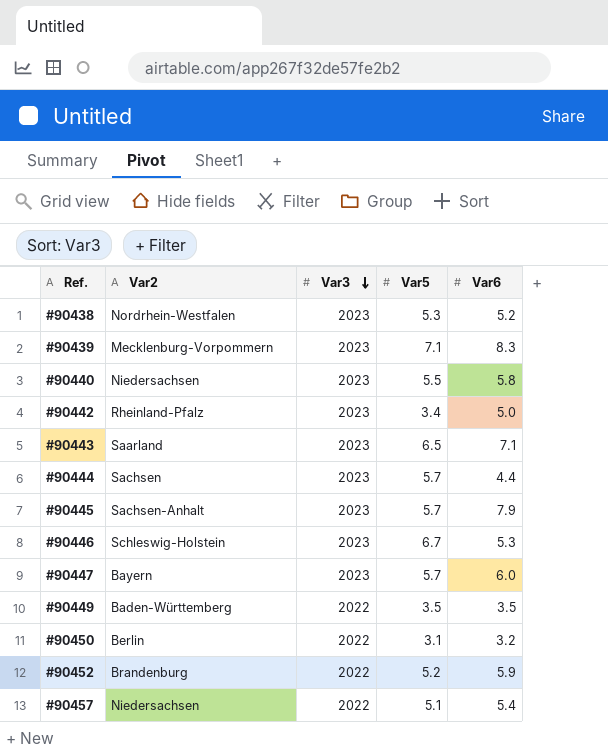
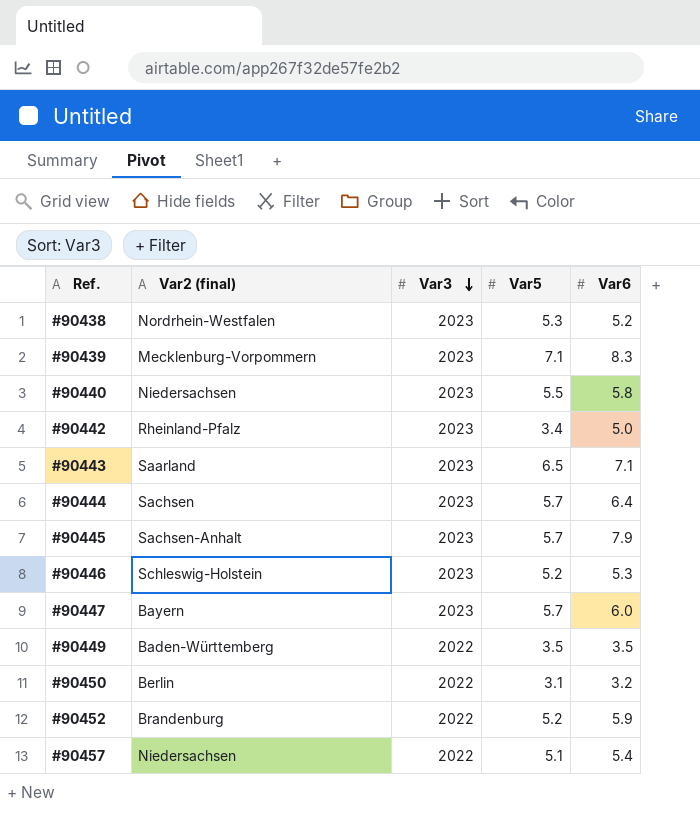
column name: Var2 -> Var2 (final)
#90444 | Var6: 4.4 -> 6.4
#90446 | Var5: 6.7 -> 5.2

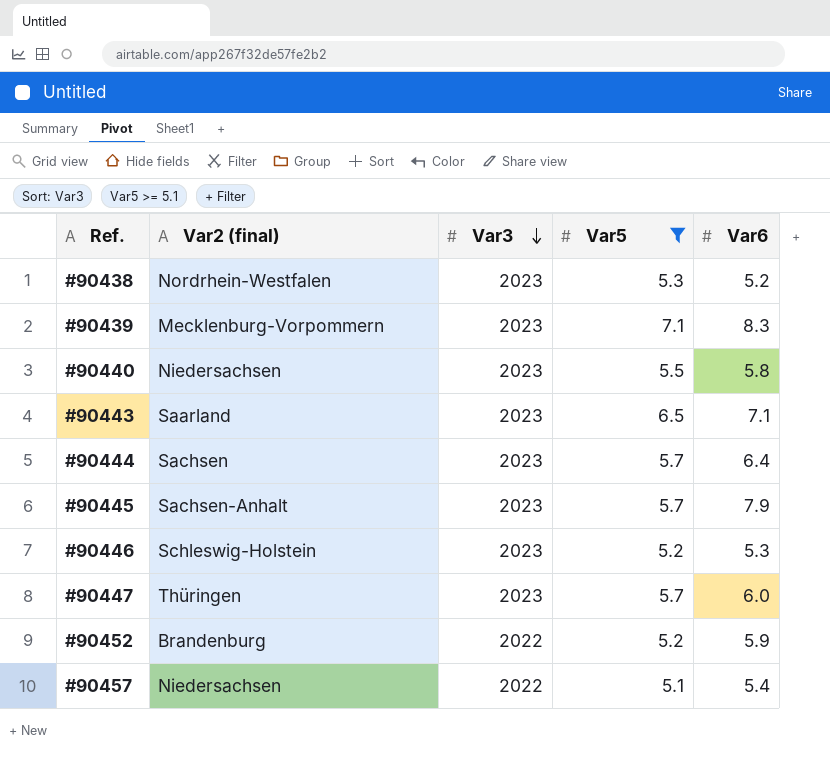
filter: none -> Var5 >= 5.1
#90447 | Var2 (final): Bayern -> Thüringen

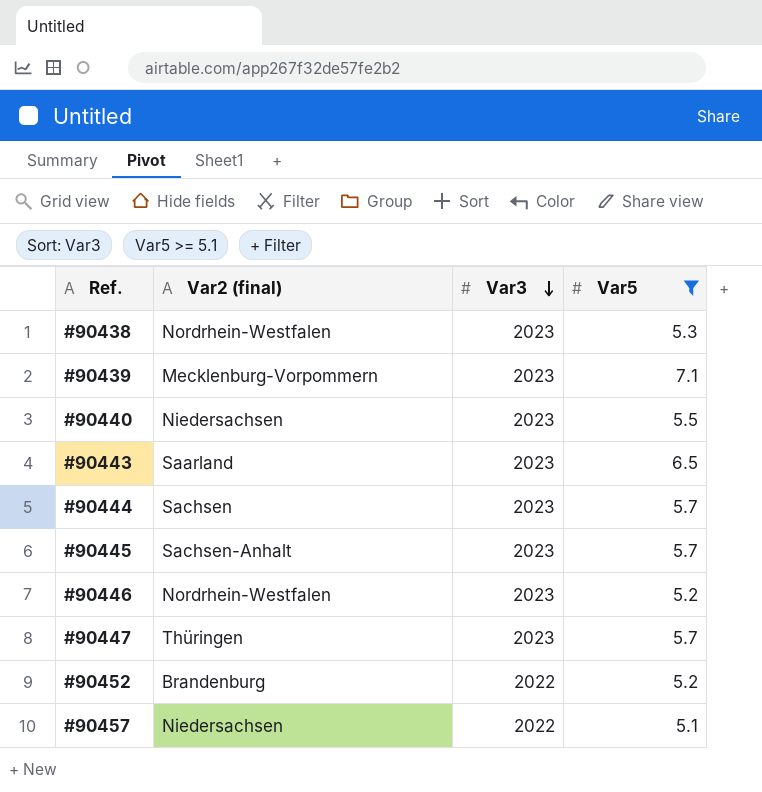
column Var6 | position: 5 -> none
#90446 | Var2 (final): Schleswig-Holstein -> Nordrhein-Westfalen

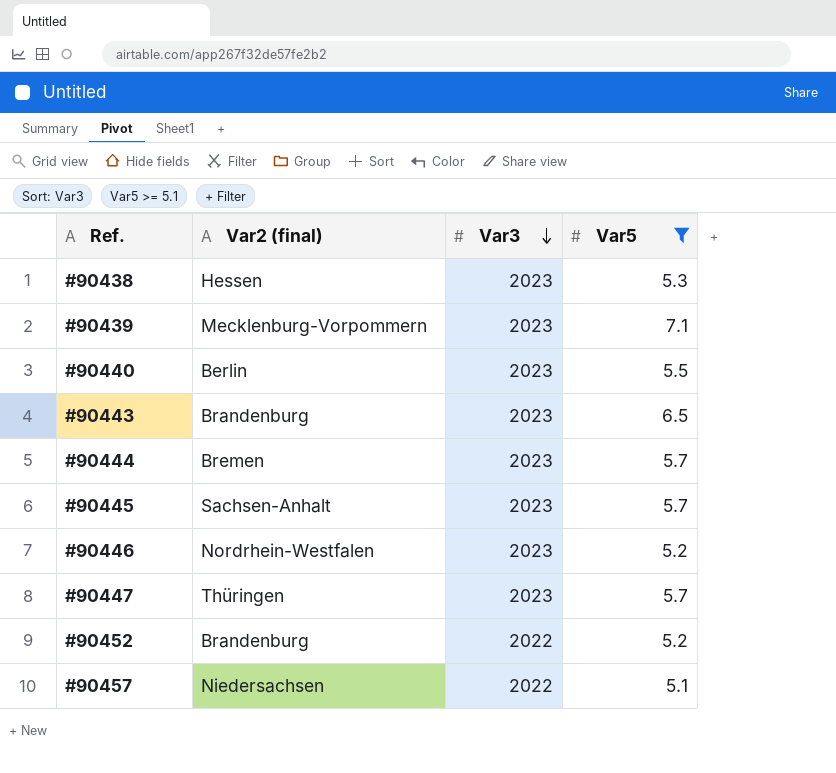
#90438 | Var2 (final): Nordrhein-Westfalen -> Hessen
#90440 | Var2 (final): Niedersachsen -> Berlin
#90443 | Var2 (final): Saarland -> Brandenburg
#90444 | Var2 (final): Sachsen -> Bremen

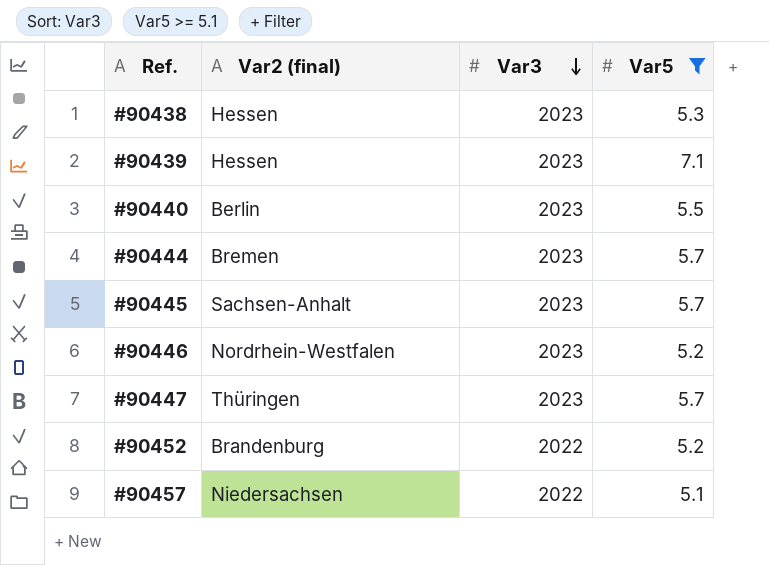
row #90443: Brandenburg | 2023 | 6.5 -> none
#90439 | Var2 (final): Mecklenburg-Vorpommern -> Hessen

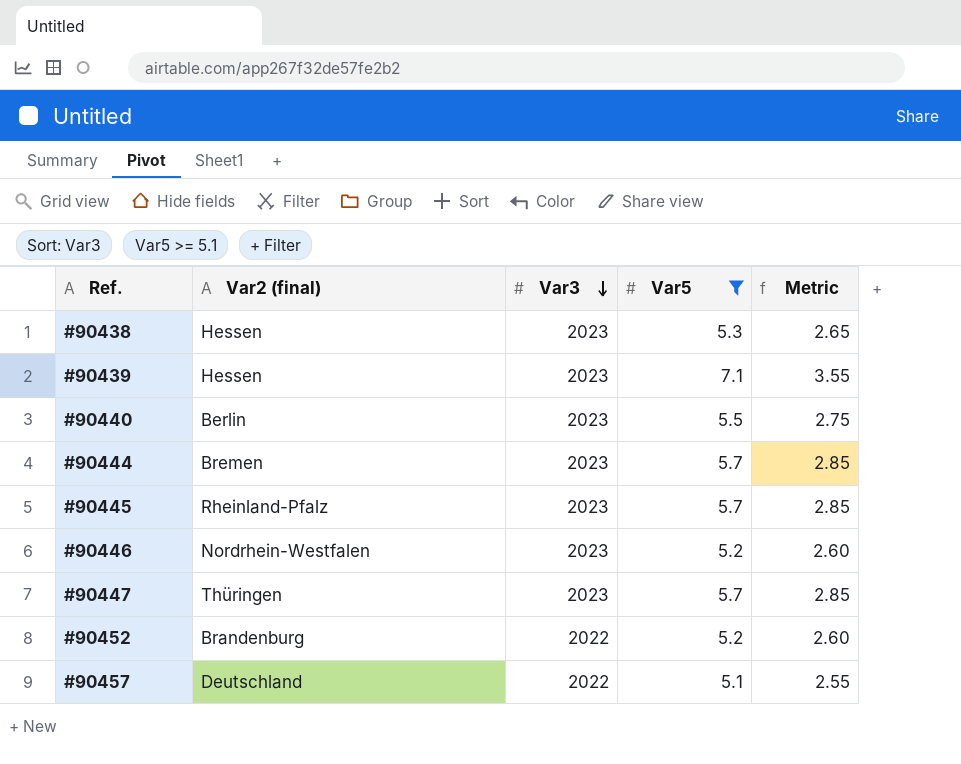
column Metric | formula: none -> [Var5] * 0.5
#90445 | Var2 (final): Sachsen-Anhalt -> Rheinland-Pfalz
#90457 | Var2 (final): Niedersachsen -> Deutschland

